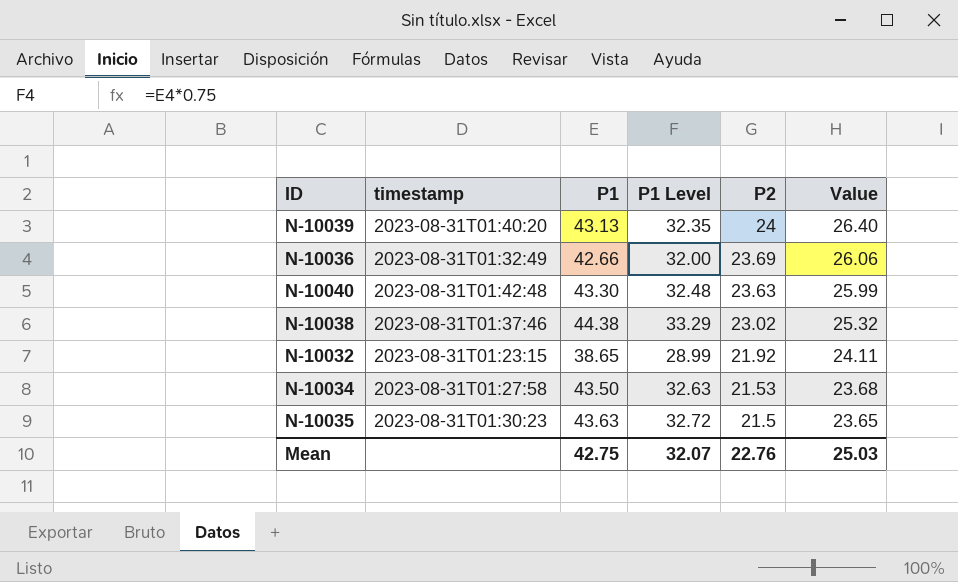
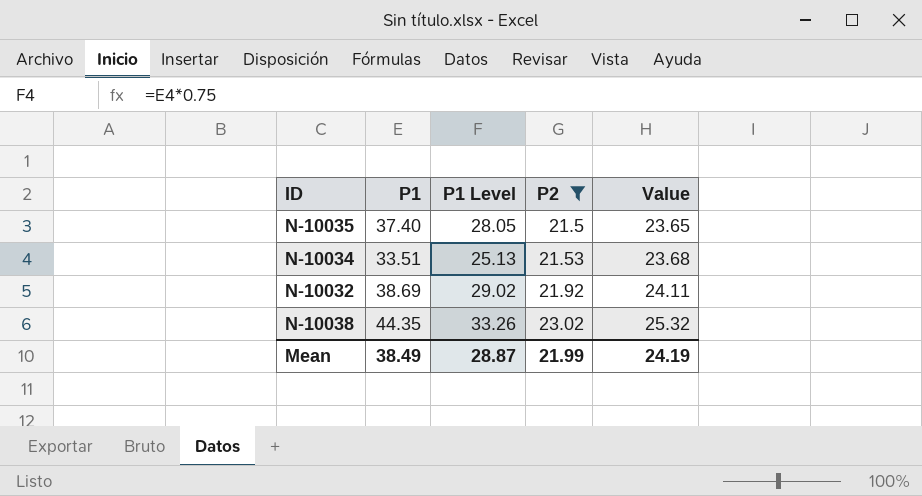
filter: none -> P2 <= 23.02
row order: P2 descending -> P2 ascending
column timestamp | position: 2 -> none
N-10035 | P1: 43.63 -> 37.40
N-10035 | P1 Level: 32.72 -> 28.05
N-10034 | P1: 43.50 -> 33.51
N-10034 | P1 Level: 32.63 -> 25.13
N-10032 | P1: 38.65 -> 38.69
N-10032 | P1 Level: 28.99 -> 29.02
N-10038 | P1: 44.38 -> 44.35
N-10038 | P1 Level: 33.29 -> 33.26
Mean | P1: 42.75 -> 38.49
Mean | P1 Level: 32.07 -> 28.87
Mean | P2: 22.76 -> 21.99
Mean | Value: 25.03 -> 24.19

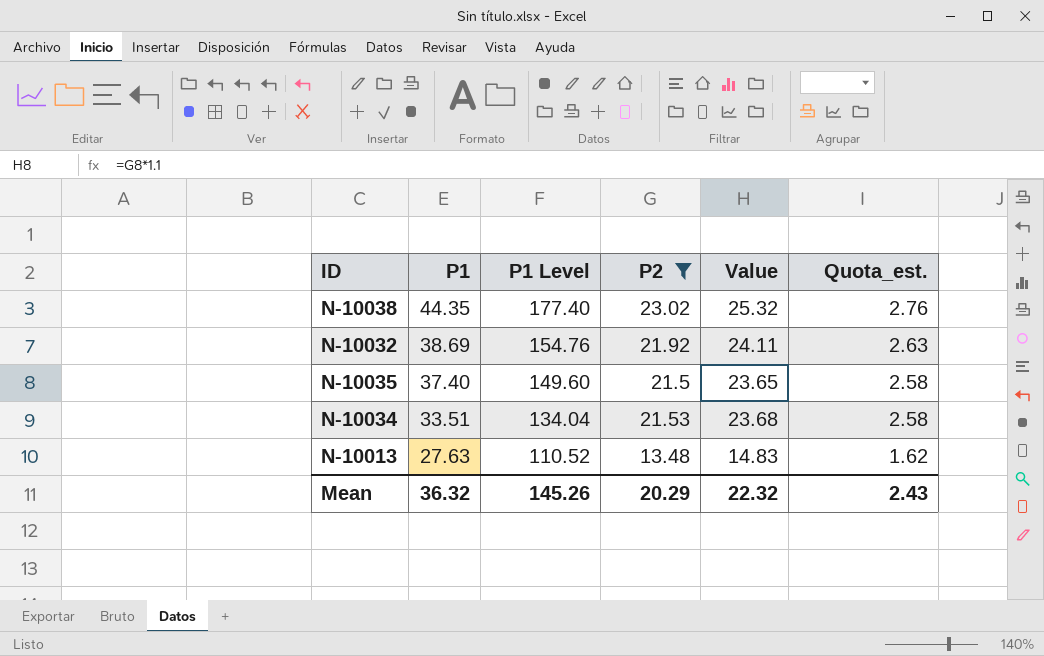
row order: P2 ascending -> P1 descending
column P1 Level | formula: [P1] * 0.75 -> [P1] * 4
column Quota_est. | formula: none -> [P2] * 0.12
row N-10013: none -> 27.63 | 110.52 | 13.48 | 14.83 | 1.62
Mean | P1: 38.49 -> 36.32
Mean | P1 Level: 28.87 -> 145.26
Mean | P2: 21.99 -> 20.29
Mean | Value: 24.19 -> 22.32

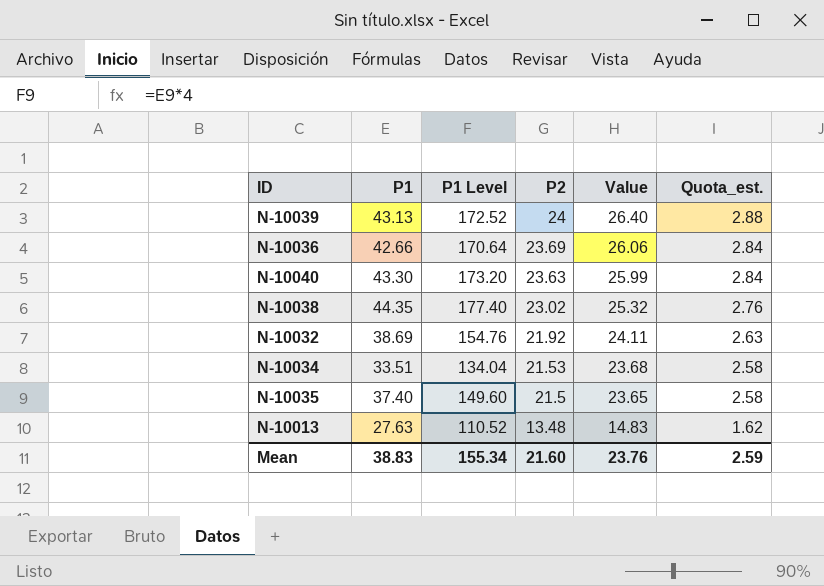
filter: P2 <= 23.02 -> none
row order: P1 descending -> P2 descending
Mean | P1: 36.32 -> 38.83
Mean | P1 Level: 145.26 -> 155.34
Mean | P2: 20.29 -> 21.60
Mean | Value: 22.32 -> 23.76
Mean | Quota_est.: 2.43 -> 2.59

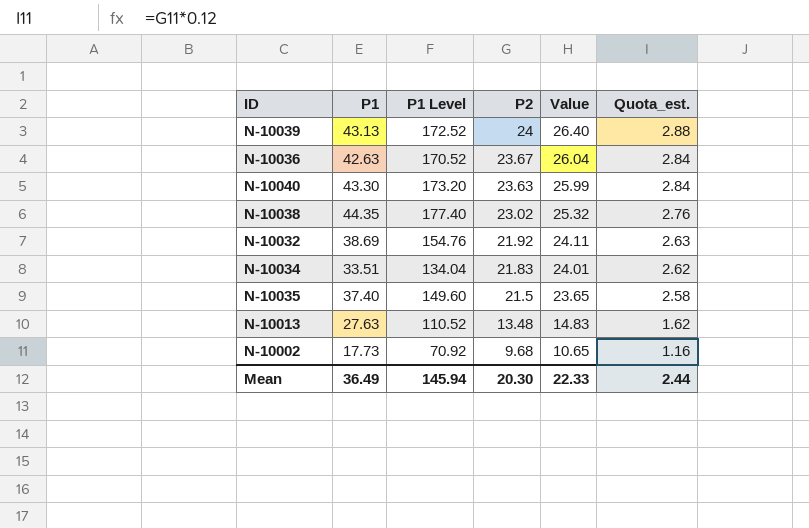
N-10036 | P1: 42.66 -> 42.63
N-10036 | P1 Level: 170.64 -> 170.52
N-10036 | P2: 23.69 -> 23.67
N-10036 | Value: 26.06 -> 26.04
N-10034 | P2: 21.53 -> 21.83
N-10034 | Value: 23.68 -> 24.01
N-10034 | Quota_est.: 2.58 -> 2.62
row N-10002: none -> 17.73 | 70.92 | 9.68 | 10.65 | 1.16
Mean | P1: 38.83 -> 36.49
Mean | P1 Level: 155.34 -> 145.94
Mean | P2: 21.60 -> 20.30
Mean | Value: 23.76 -> 22.33
Mean | Quota_est.: 2.59 -> 2.44

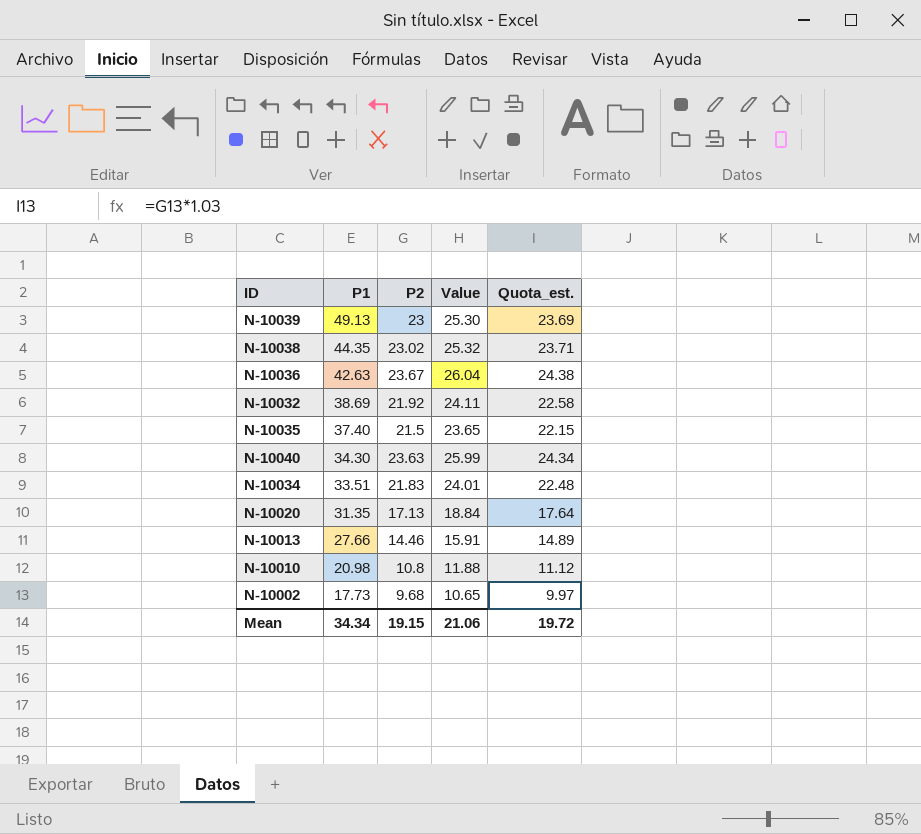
row order: P2 descending -> P1 descending
column P1 Level | formula: [P1] * 4 -> none
column Quota_est. | formula: [P2] * 0.12 -> [P2] * 1.03
N-10039 | P1: 43.13 -> 49.13
N-10039 | P2: 24 -> 23
N-10039 | Value: 26.40 -> 25.30
N-10040 | P1: 43.30 -> 34.30
row N-10020: none -> 31.35 | 17.13 | 18.84 | 17.64
N-10013 | P1: 27.63 -> 27.66
N-10013 | P2: 13.48 -> 14.46
N-10013 | Value: 14.83 -> 15.91
row N-10010: none -> 20.98 | 10.8 | 11.88 | 11.12
Mean | P1: 36.49 -> 34.34
Mean | P2: 20.30 -> 19.15
Mean | Value: 22.33 -> 21.06
Mean | Quota_est.: 2.44 -> 19.72

